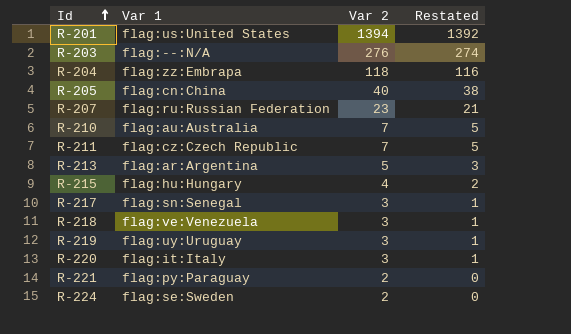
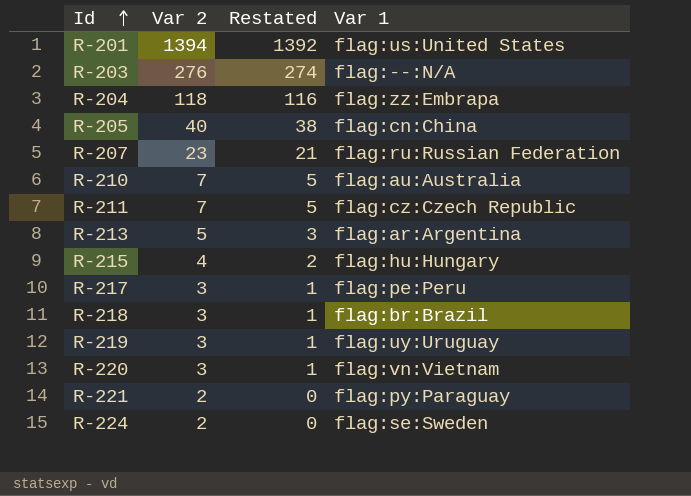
column Var 1 | position: 2 -> 4
R-217 | Var 1: flag:sn:Senegal -> flag:pe:Peru
R-218 | Var 1: flag:ve:Venezuela -> flag:br:Brazil
R-220 | Var 1: flag:it:Italy -> flag:vn:Vietnam

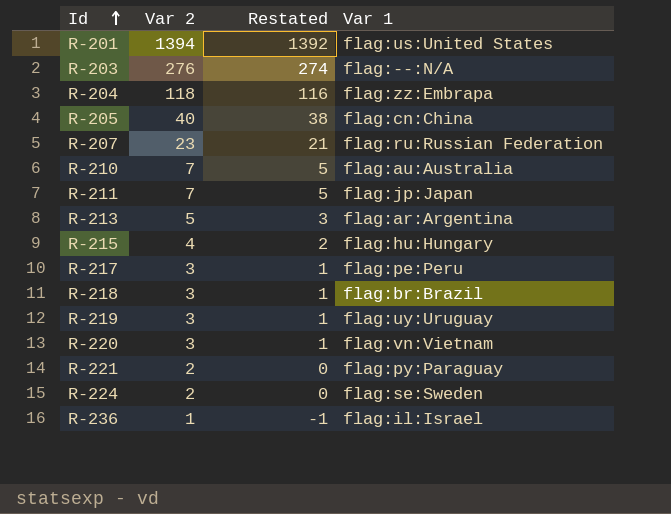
R-211 | Var 1: flag:cz:Czech Republic -> flag:jp:Japan
row R-236: none -> 1 | -1 | flag:il:Israel

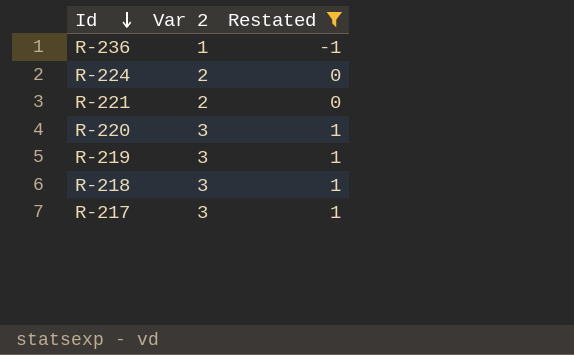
filter: none -> Restated <= 1
row order: Id ascending -> Id descending
column Var 1 | position: 4 -> none

